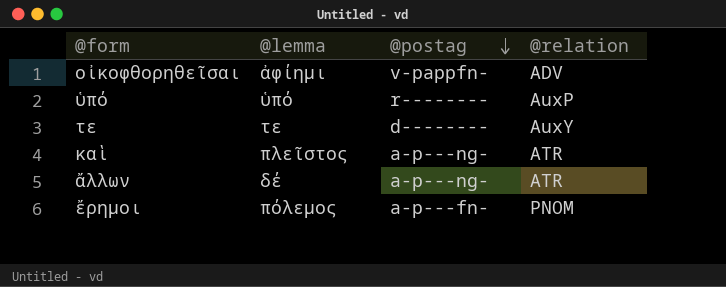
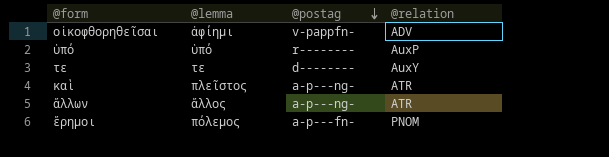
ἄλλων | @lemma: δέ -> ἄλλος

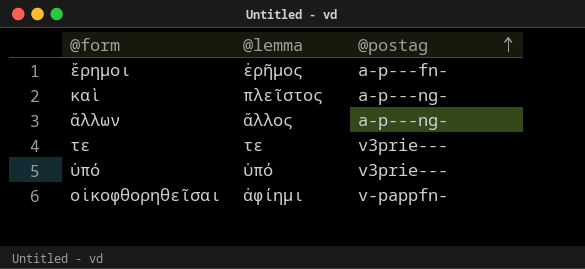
row order: @postag descending -> @postag ascending
column @relation | position: 4 -> none
ἔρημοι | @lemma: πόλεμος -> ἐρῆμος
τε | @postag: d-------- -> v3prie---
ὑπό | @postag: r-------- -> v3prie---

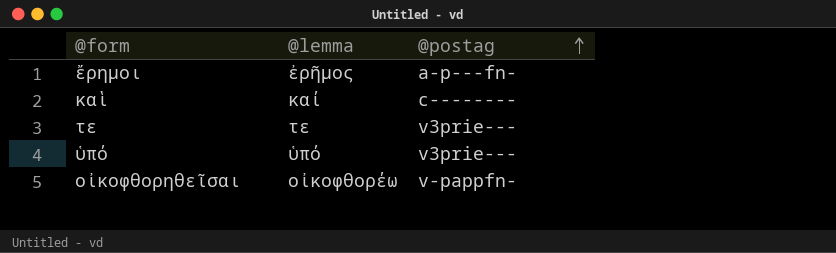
row ἄλλων: ἄλλος | a-p---ng- -> none
καὶ | @lemma: πλεῖστος -> καί
καὶ | @postag: a-p---ng- -> c--------
οἰκοφθορηθεῖσαι | @lemma: ἀφίημι -> οἰκοφθορέω

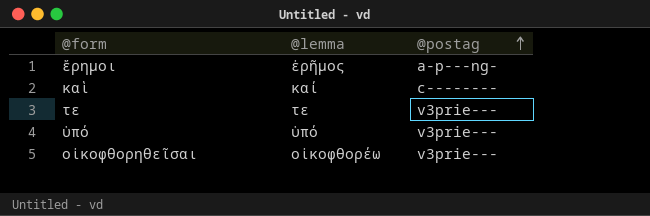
ἔρημοι | @postag: a-p---fn- -> a-p---ng-
οἰκοφθορηθεῖσαι | @postag: v-pappfn- -> v3prie---

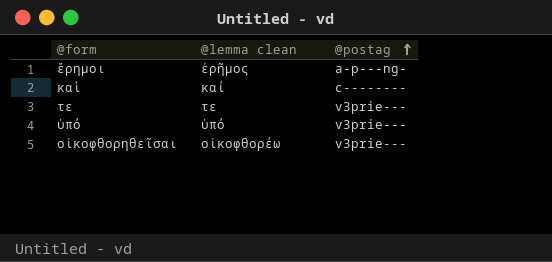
column name: @lemma -> @lemma clean

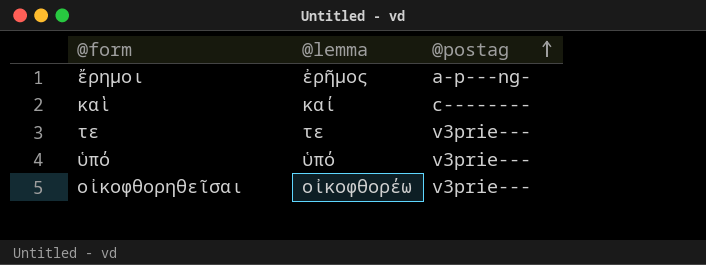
column name: @lemma clean -> @lemma

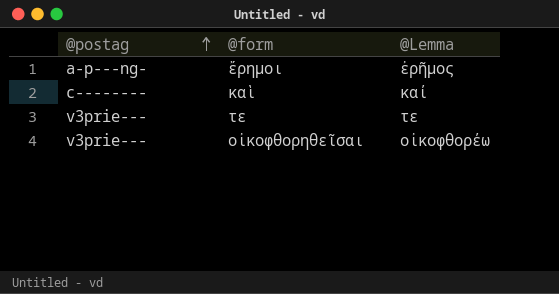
column @postag | position: 3 -> 1
column name: @lemma -> @Lemma
row ὑπό: ὑπό | v3prie--- -> none

